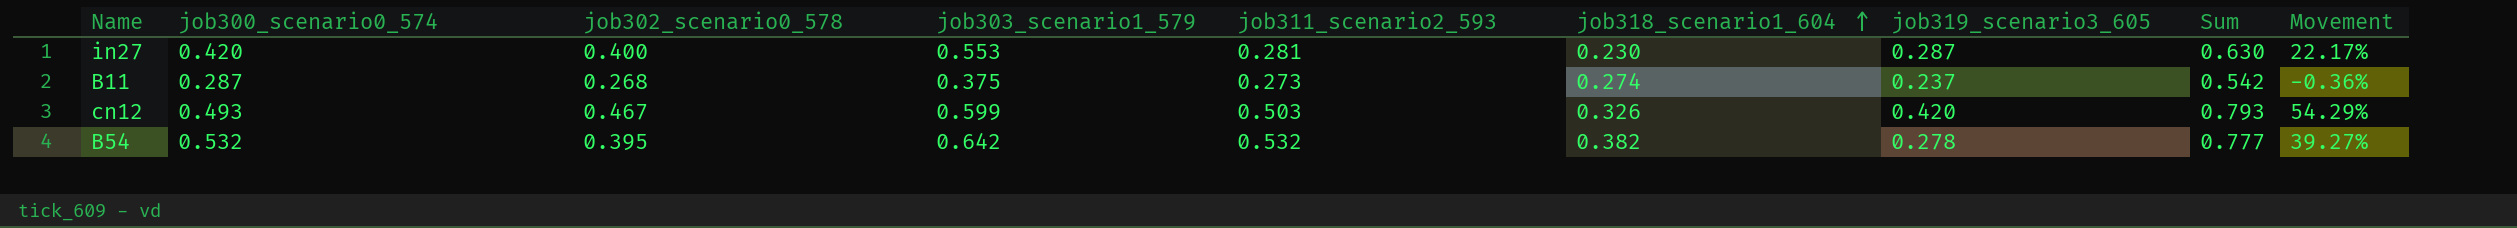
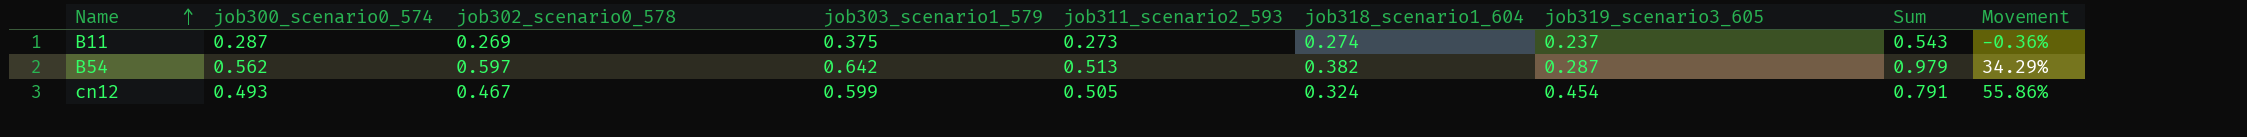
row order: job318_scenario1_604 ascending -> Name ascending
row in27: 0.420 | 0.400 | 0.553 | 0.281 | 0.230 | 0.287 | 0.630 | 22.17% -> none
B11 | job302_scenario0_578: 0.268 -> 0.269
B11 | Sum: 0.542 -> 0.543
B54 | job300_scenario0_574: 0.532 -> 0.562
B54 | job302_scenario0_578: 0.395 -> 0.597
B54 | job311_scenario2_593: 0.532 -> 0.513
B54 | job319_scenario3_605: 0.278 -> 0.287
B54 | Sum: 0.777 -> 0.979
B54 | Movement: 39.27% -> 34.29%
cn12 | job311_scenario2_593: 0.503 -> 0.505
cn12 | job318_scenario1_604: 0.326 -> 0.324
cn12 | job319_scenario3_605: 0.420 -> 0.454
cn12 | Sum: 0.793 -> 0.791
cn12 | Movement: 54.29% -> 55.86%

